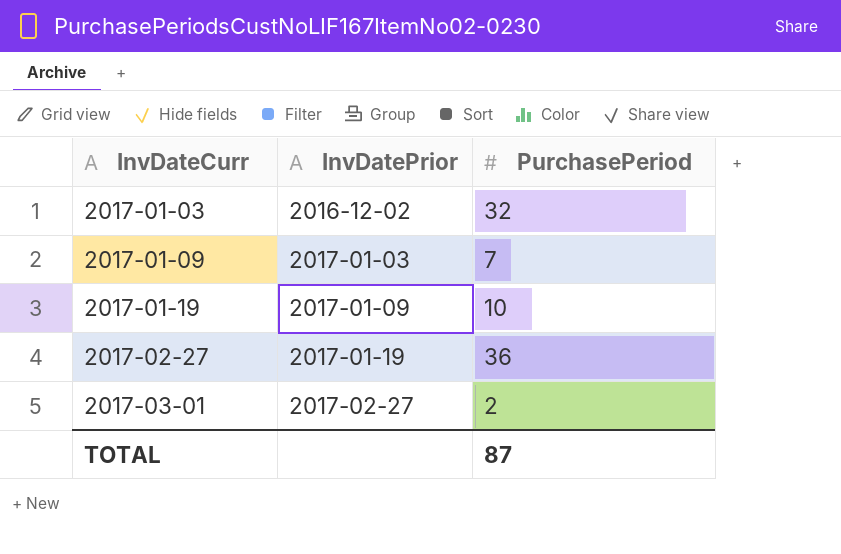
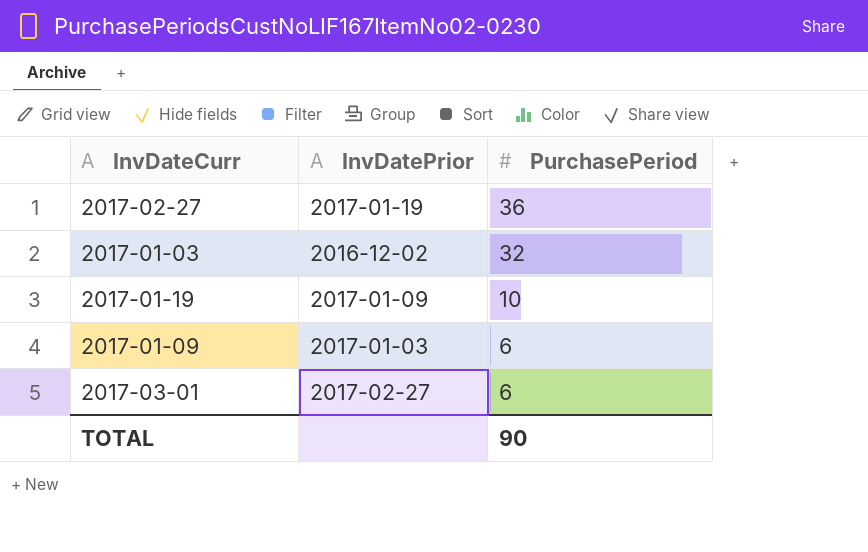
row order: InvDateCurr ascending -> PurchasePeriod descending
2017-01-09 | PurchasePeriod: 7 -> 6
2017-03-01 | PurchasePeriod: 2 -> 6
TOTAL | PurchasePeriod: 87 -> 90

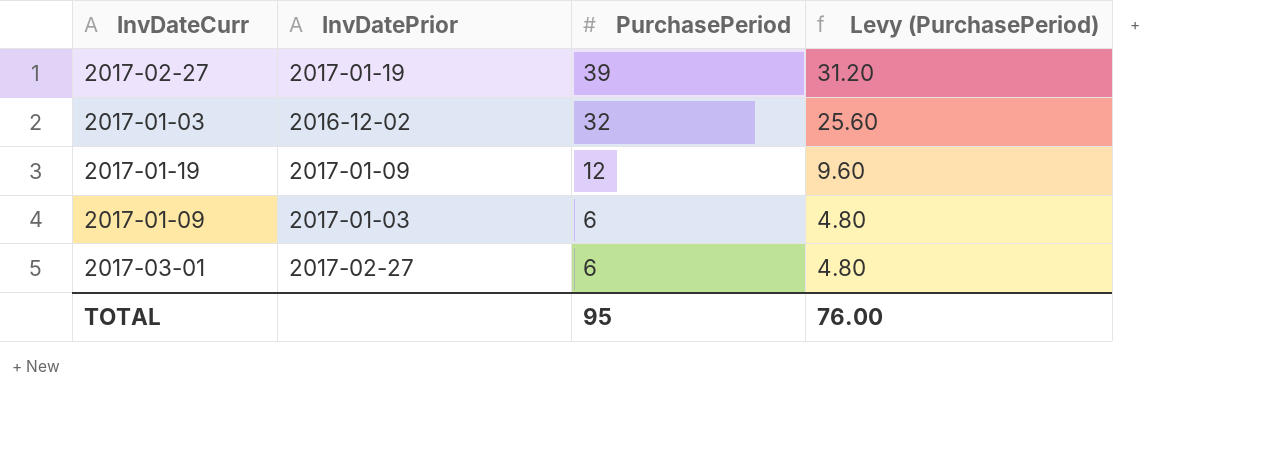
column Levy (PurchasePeriod) | formula: none -> [PurchasePeriod] * 0.8
2017-02-27 | PurchasePeriod: 36 -> 39
2017-01-19 | PurchasePeriod: 10 -> 12
TOTAL | PurchasePeriod: 90 -> 95

